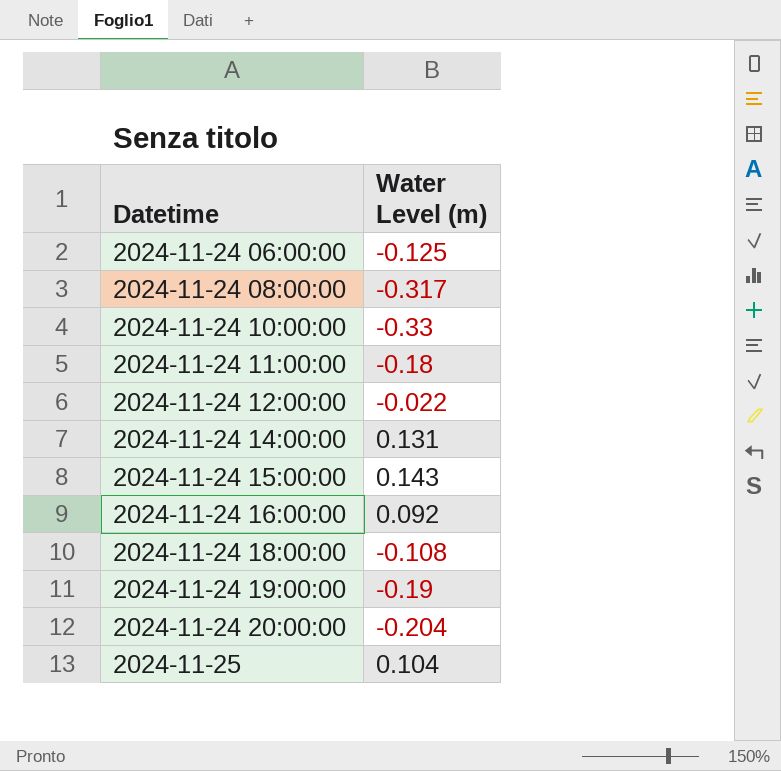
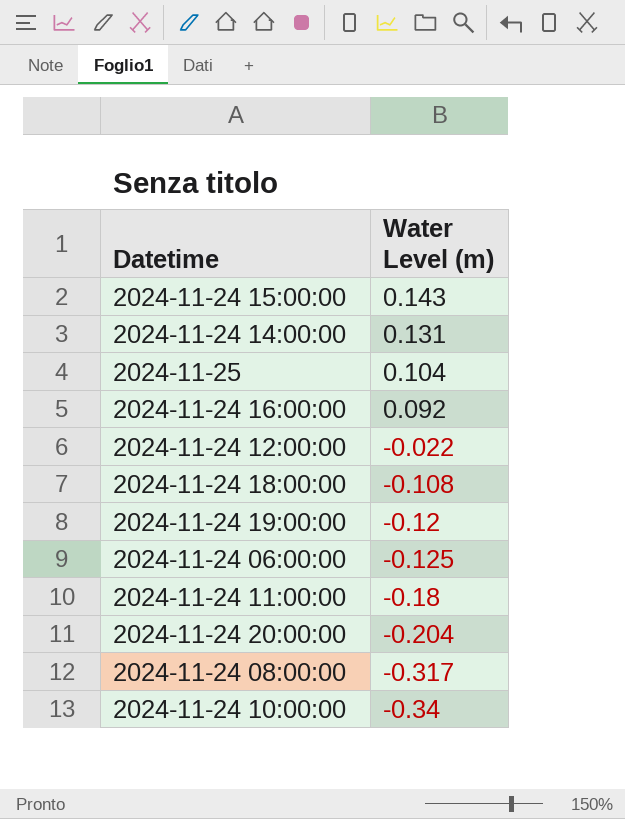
row order: Datetime ascending -> Water Level (m) descending
2024-11-24 19:00:00 | Water Level (m): -0.19 -> -0.12
2024-11-24 10:00:00 | Water Level (m): -0.33 -> -0.34

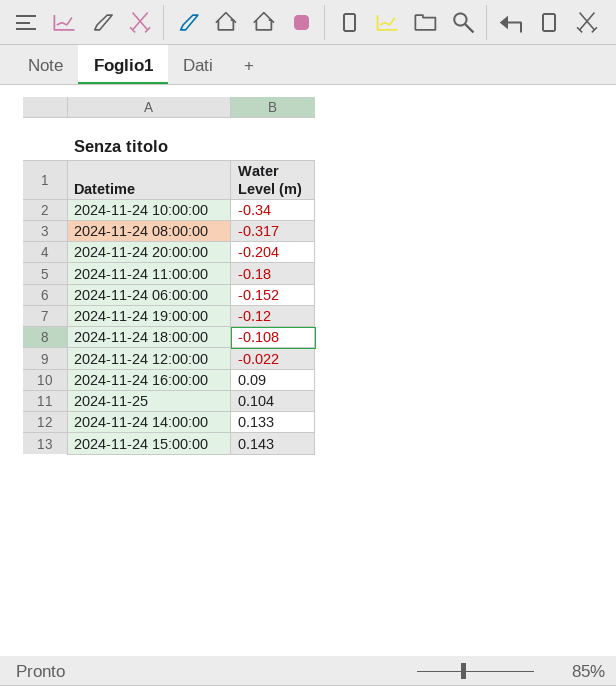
row order: Water Level (m) descending -> Water Level (m) ascending
2024-11-24 06:00:00 | Water Level (m): -0.125 -> -0.152
2024-11-24 16:00:00 | Water Level (m): 0.092 -> 0.09
2024-11-24 14:00:00 | Water Level (m): 0.131 -> 0.133

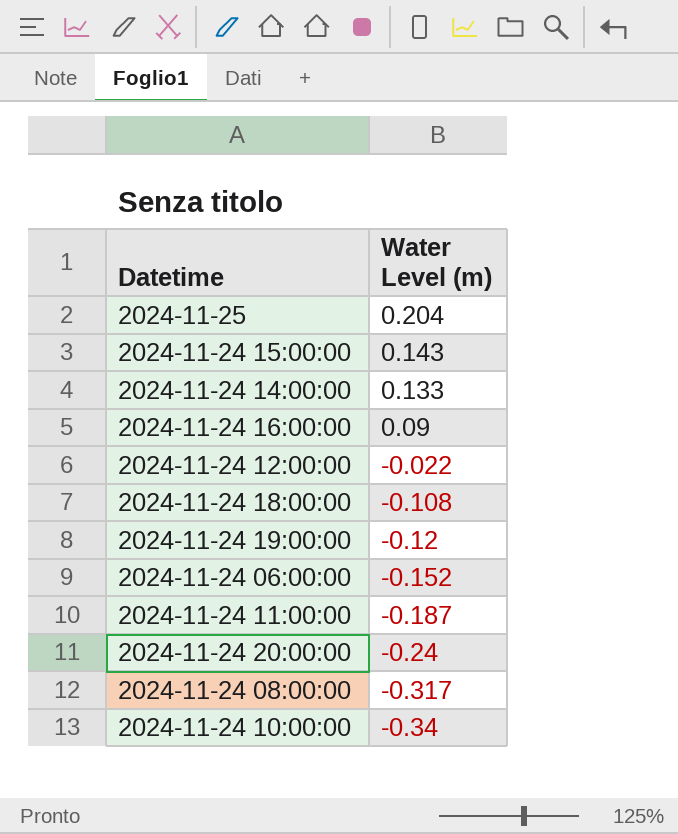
row order: Water Level (m) ascending -> Water Level (m) descending
2024-11-25 | Water Level (m): 0.104 -> 0.204
2024-11-24 11:00:00 | Water Level (m): -0.18 -> -0.187
2024-11-24 20:00:00 | Water Level (m): -0.204 -> -0.24

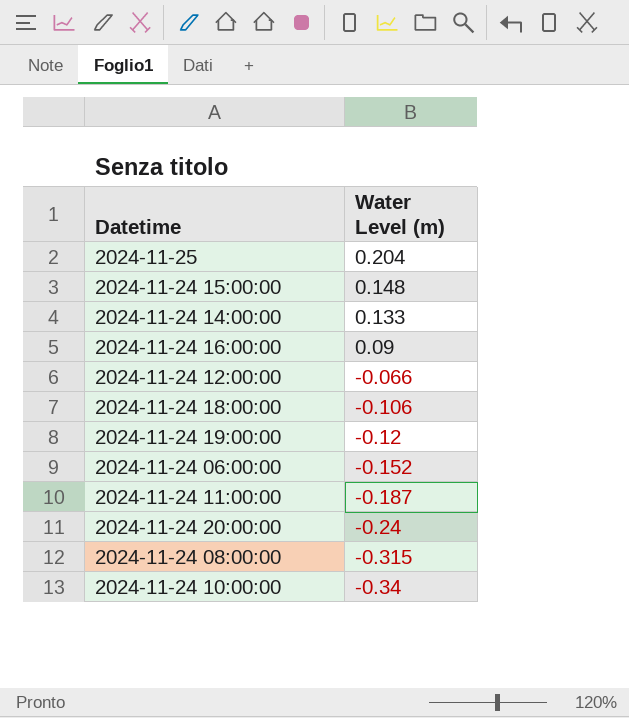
2024-11-24 15:00:00 | Water Level (m): 0.143 -> 0.148
2024-11-24 12:00:00 | Water Level (m): -0.022 -> -0.066
2024-11-24 18:00:00 | Water Level (m): -0.108 -> -0.106
2024-11-24 08:00:00 | Water Level (m): -0.317 -> -0.315

